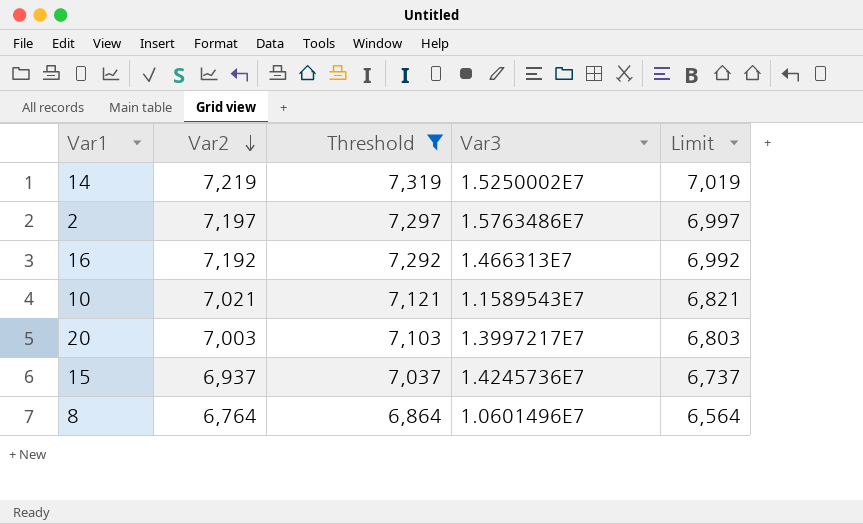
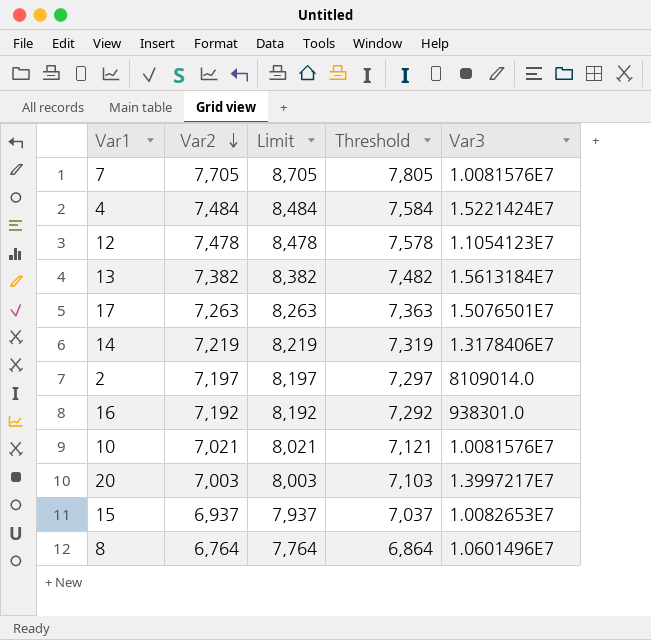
filter: Threshold <= 7,319 -> none
column Limit | formula: [Var2] - 200 -> [Var2] + 1000
column Limit | position: 5 -> 3
14 | Var3: 1.5250002E7 -> 1.3178406E7
2 | Var3: 1.5763486E7 -> 8109014.0
16 | Var3: 1.466313E7 -> 938301.0
10 | Var3: 1.1589543E7 -> 1.0081576E7
15 | Var3: 1.4245736E7 -> 1.0082653E7

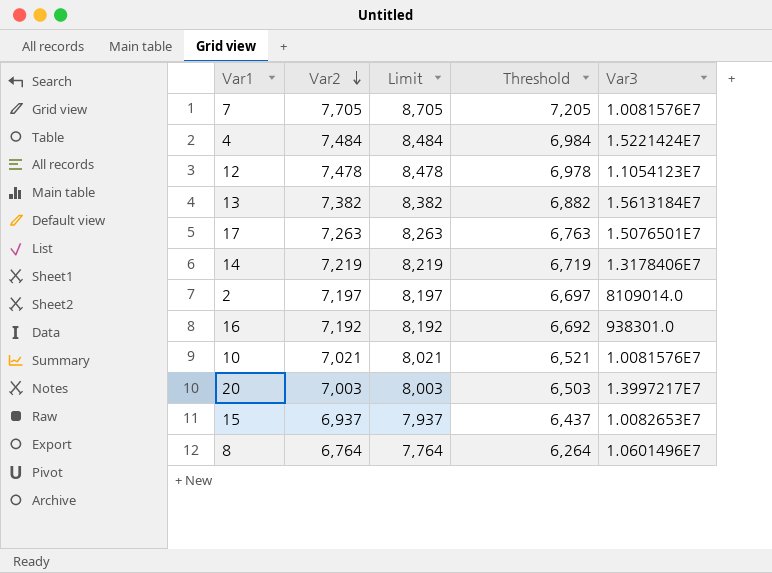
column Threshold | formula: [Var2] + 100 -> [Var2] - 500

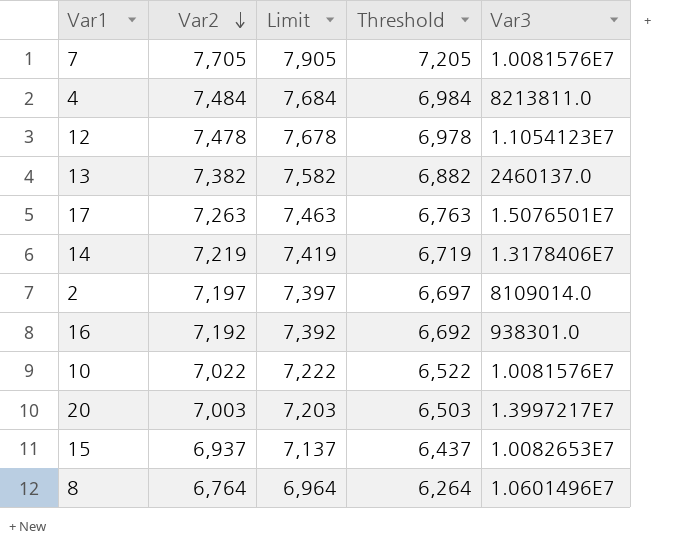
column Limit | formula: [Var2] + 1000 -> [Var2] + 200
4 | Var3: 1.5221424E7 -> 8213811.0
13 | Var3: 1.5613184E7 -> 2460137.0
10 | Var2: 7,021 -> 7,022
10 | Threshold: 6,521 -> 6,522

